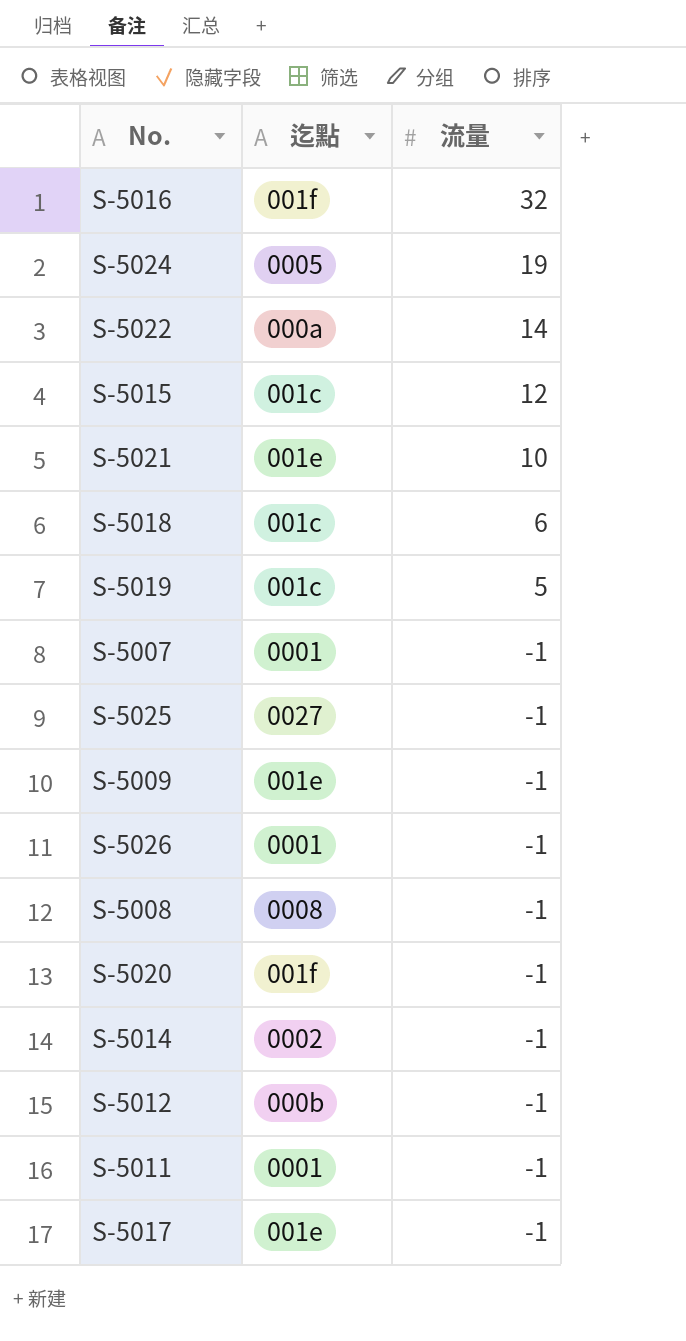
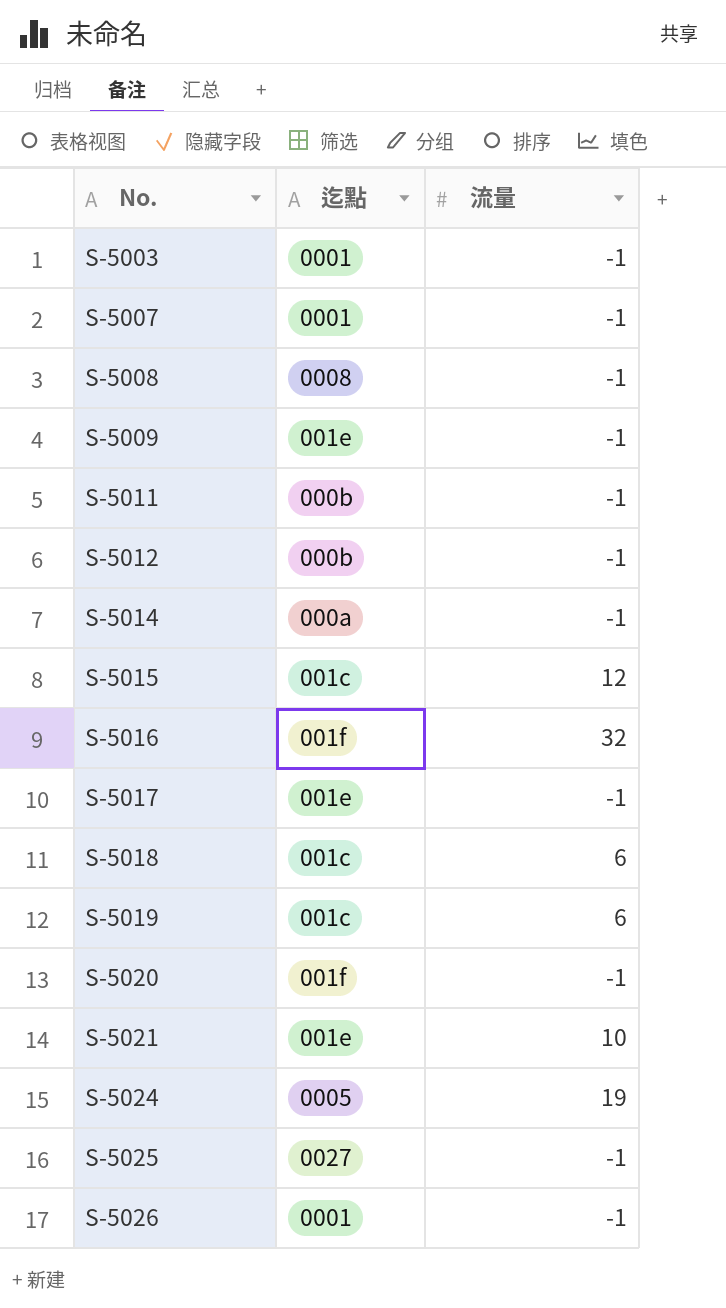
row order: 流量 descending -> No. ascending
row S-5022: 000a | 14 -> none
row S-5003: none -> 0001 | -1
S-5011 | 迄點: 0001 -> 000b
S-5014 | 迄點: 0002 -> 000a
S-5019 | 流量: 5 -> 6

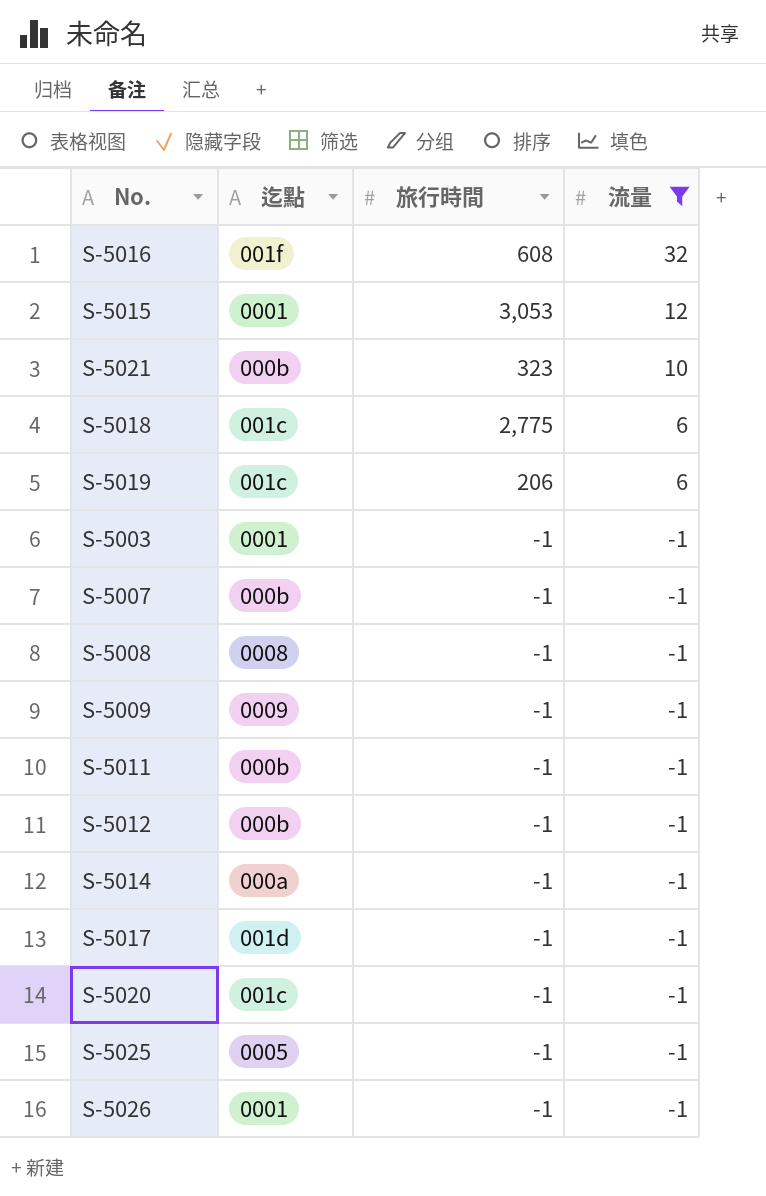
filter: none -> 流量 != 19
row order: No. ascending -> 流量 descending
column 旅行時間 | position: none -> 3
S-5015 | 迄點: 001c -> 0001
S-5021 | 迄點: 001e -> 000b
S-5007 | 迄點: 0001 -> 000b
S-5009 | 迄點: 001e -> 0009
S-5017 | 迄點: 001e -> 001d
S-5020 | 迄點: 001f -> 001c
S-5025 | 迄點: 0027 -> 0005

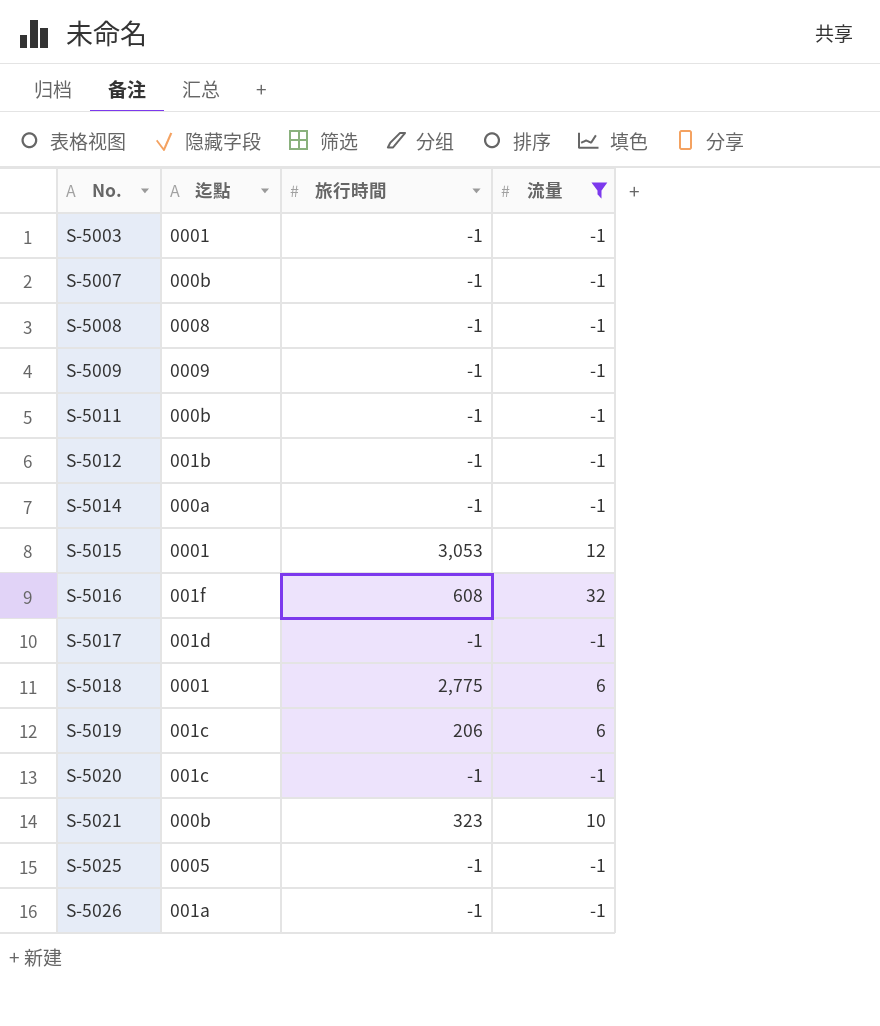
row order: 流量 descending -> No. ascending
S-5012 | 迄點: 000b -> 001b
S-5018 | 迄點: 001c -> 0001
S-5026 | 迄點: 0001 -> 001a

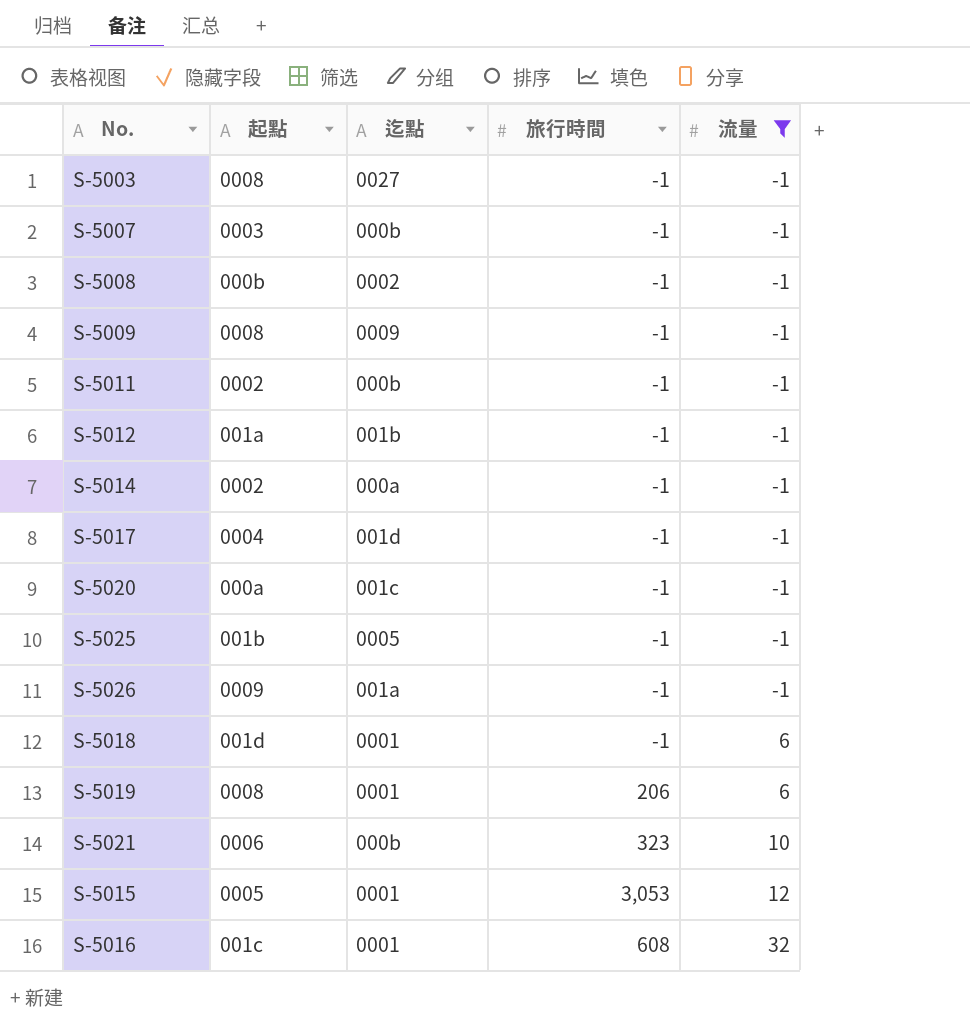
row order: No. ascending -> 流量 ascending
column 起點 | position: none -> 2
S-5003 | 迄點: 0001 -> 0027
S-5008 | 迄點: 0008 -> 0002
S-5018 | 旅行時間: 2,775 -> -1
S-5019 | 迄點: 001c -> 0001
S-5016 | 迄點: 001f -> 0001

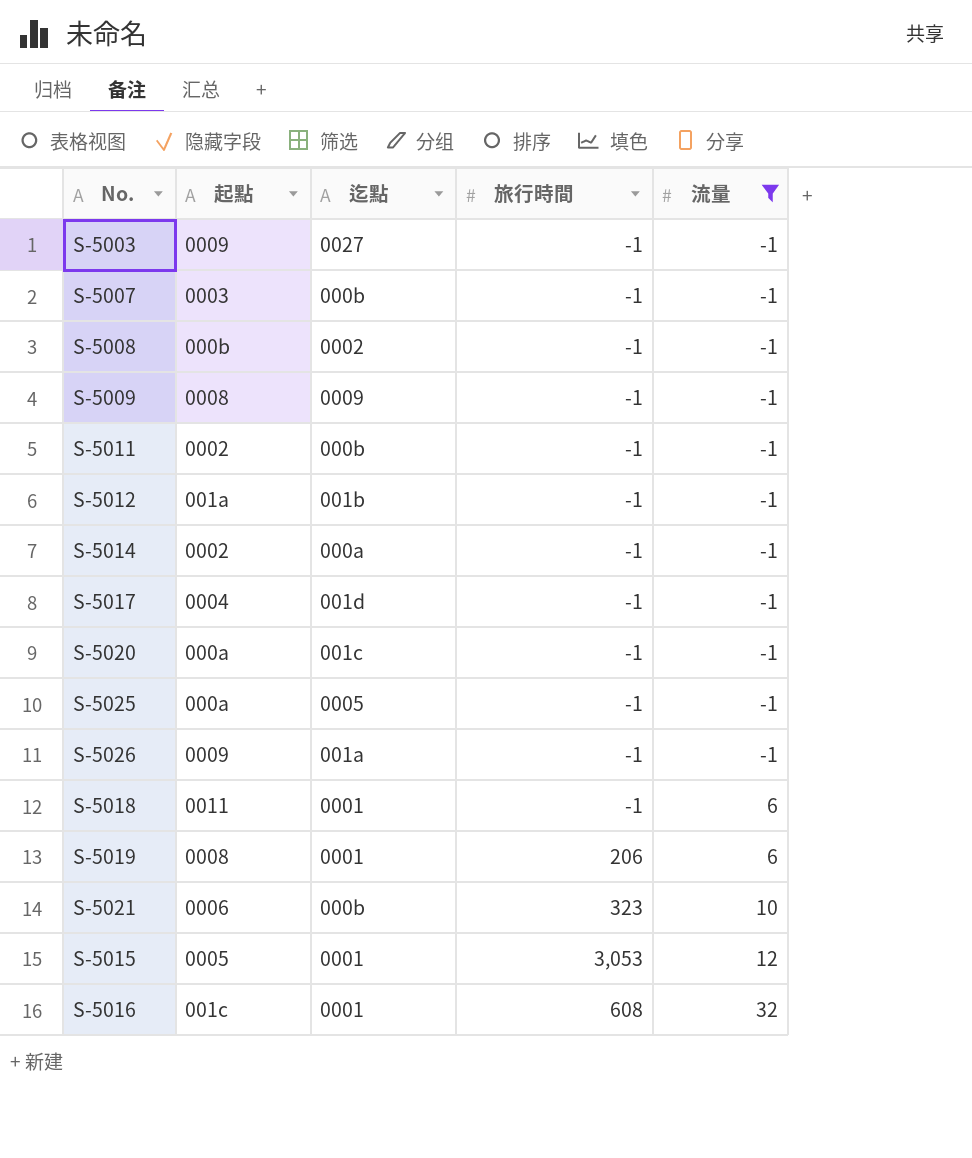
S-5003 | 起點: 0008 -> 0009
S-5025 | 起點: 001b -> 000a
S-5018 | 起點: 001d -> 0011

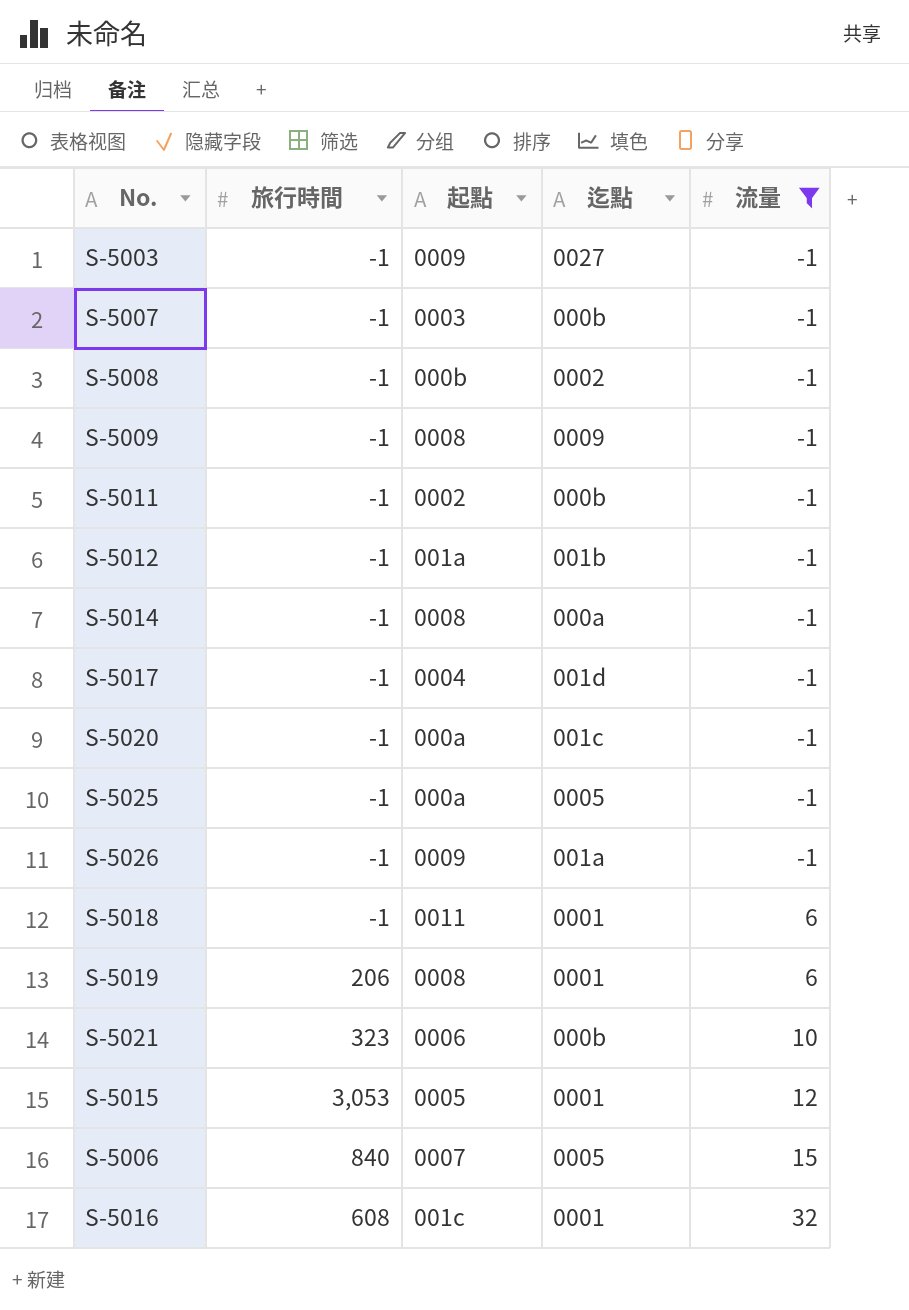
column 旅行時間 | position: 4 -> 2
S-5014 | 起點: 0002 -> 0008
row S-5006: none -> 840 | 0007 | 0005 | 15

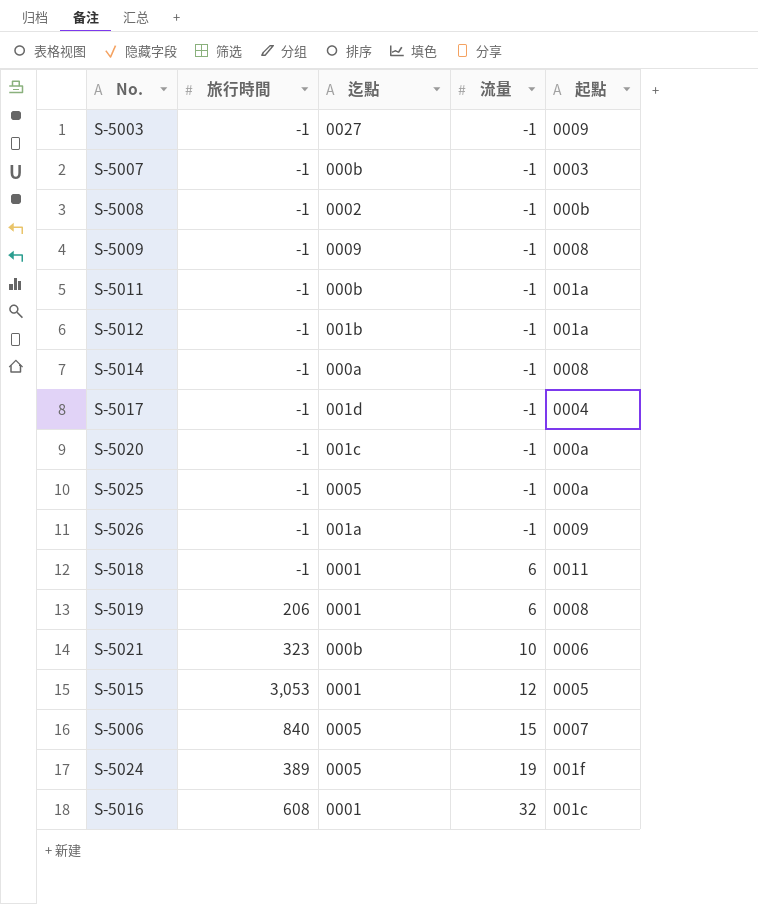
filter: 流量 != 19 -> none
column 起點 | position: 3 -> 5
S-5011 | 起點: 0002 -> 001a

